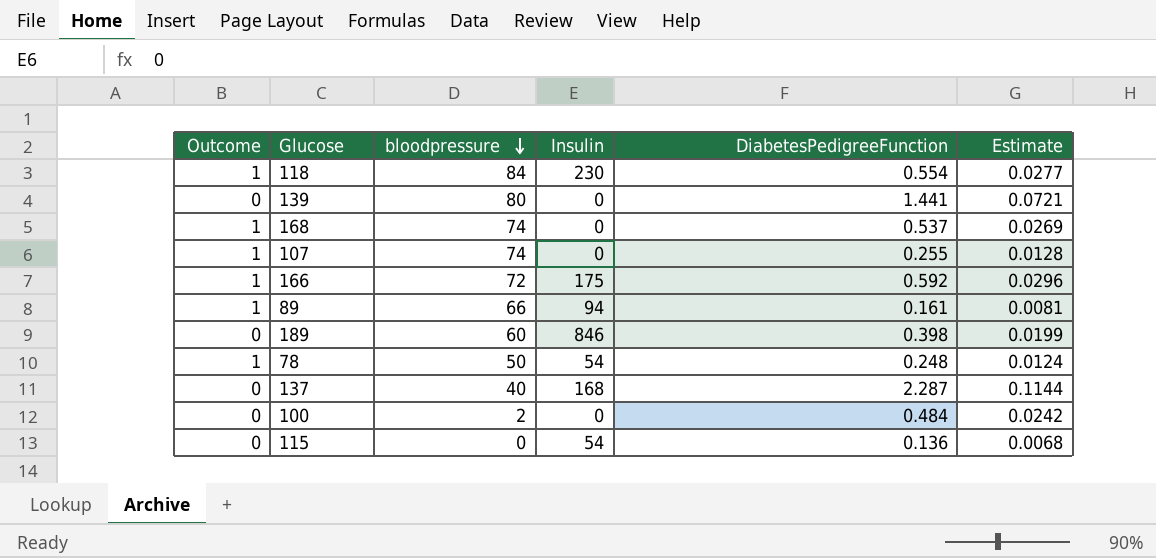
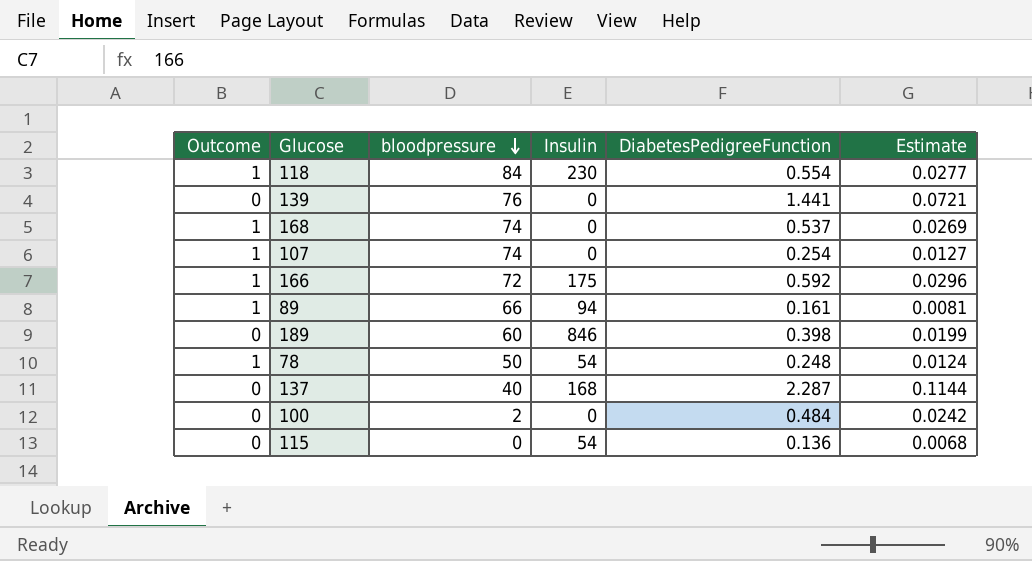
139 | bloodpressure: 80 -> 76
107 | DiabetesPedigreeFunction: 0.255 -> 0.254
107 | Estimate: 0.0128 -> 0.0127

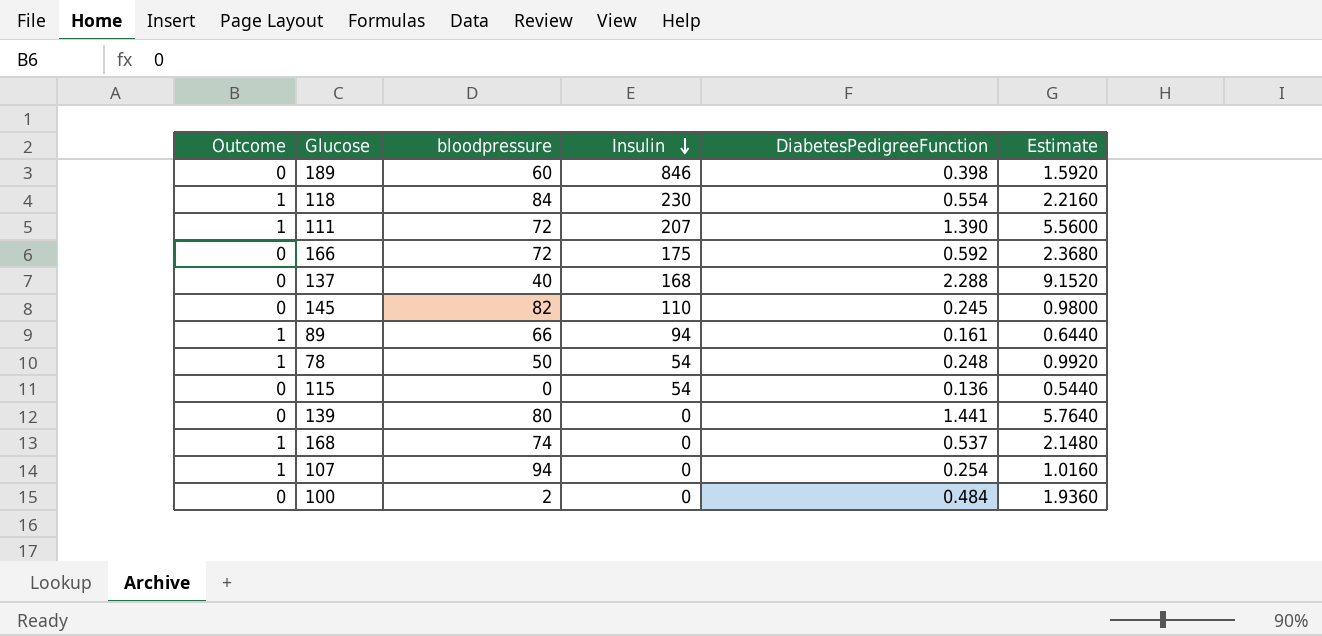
row order: bloodpressure descending -> Insulin descending
column Estimate | formula: [DiabetesPedigreeFunction] * 0.05 -> [DiabetesPedigreeFunction] * 4
row 111: none -> 1 | 72 | 207 | 1.390 | 5.5600
166 | Outcome: 1 -> 0
137 | DiabetesPedigreeFunction: 2.287 -> 2.288
row 145: none -> 0 | 82 | 110 | 0.245 | 0.9800
139 | bloodpressure: 76 -> 80
107 | bloodpressure: 74 -> 94

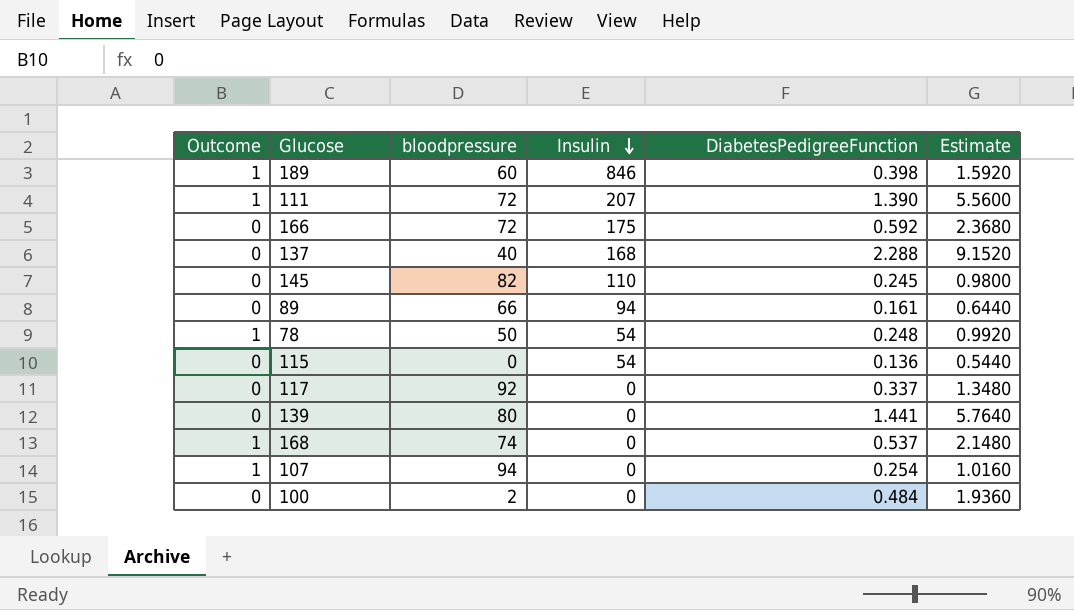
row 118: 1 | 84 | 230 | 0.554 | 2.2160 -> none
189 | Outcome: 0 -> 1
89 | Outcome: 1 -> 0
row 117: none -> 0 | 92 | 0 | 0.337 | 1.3480

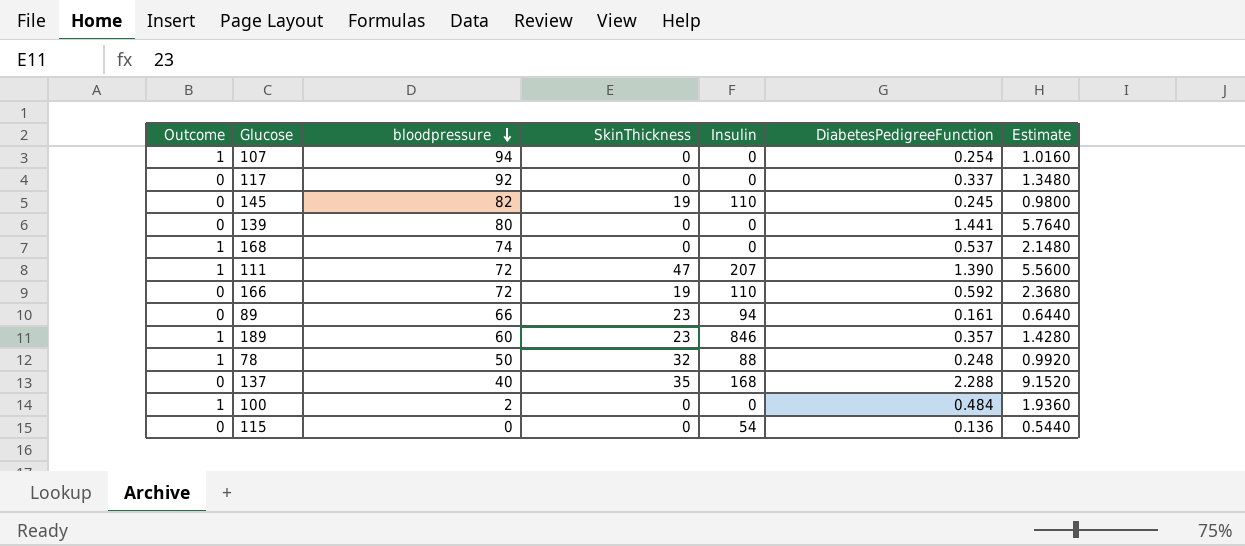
row order: Insulin descending -> bloodpressure descending
column SkinThickness | position: none -> 4
166 | Insulin: 175 -> 110
189 | DiabetesPedigreeFunction: 0.398 -> 0.357
189 | Estimate: 1.5920 -> 1.4280
78 | Insulin: 54 -> 88
100 | Outcome: 0 -> 1

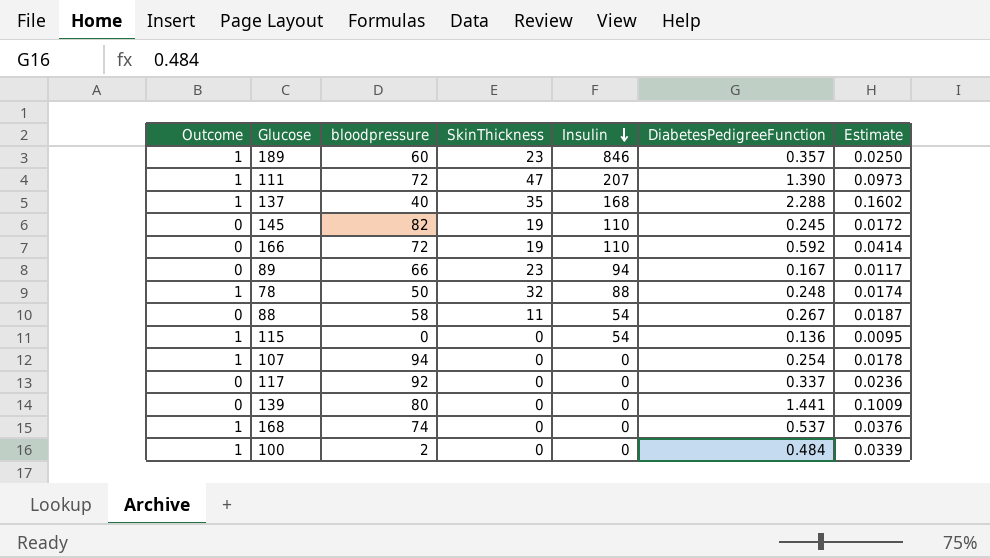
row order: bloodpressure descending -> Insulin descending
column Estimate | formula: [DiabetesPedigreeFunction] * 4 -> [DiabetesPedigreeFunction] * 0.07
137 | Outcome: 0 -> 1
89 | DiabetesPedigreeFunction: 0.161 -> 0.167
row 88: none -> 0 | 58 | 11 | 54 | 0.267 | 0.0187
115 | Outcome: 0 -> 1

